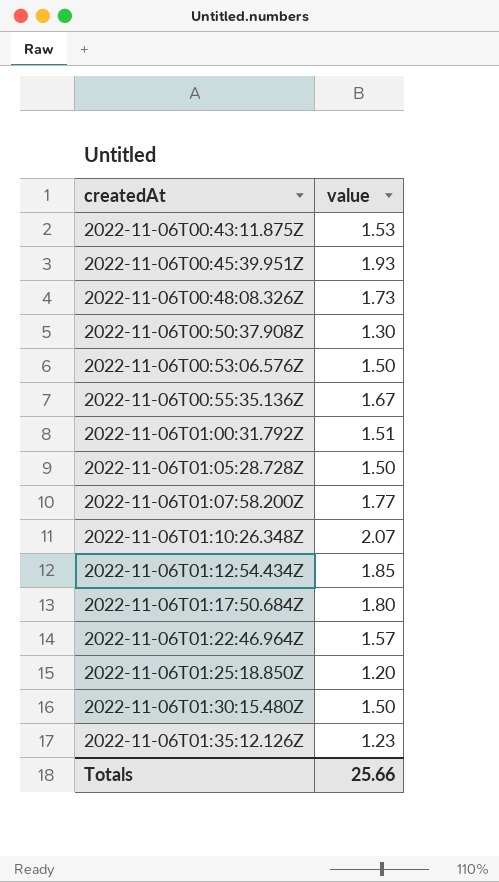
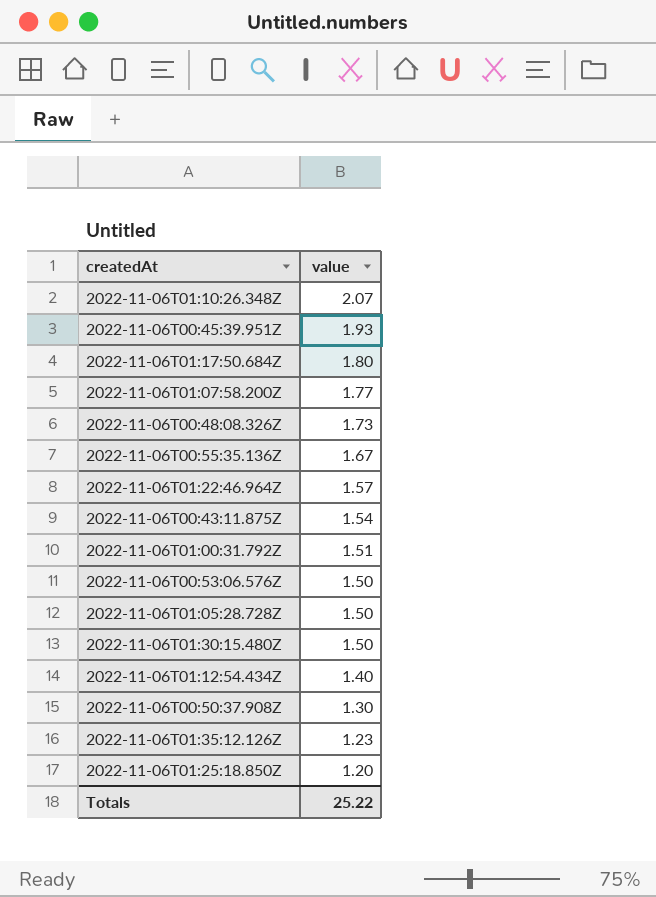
row order: createdAt ascending -> value descending
2022-11-06T00:43:11.875Z | value: 1.53 -> 1.54
2022-11-06T01:12:54.434Z | value: 1.85 -> 1.40
Totals | value: 25.66 -> 25.22

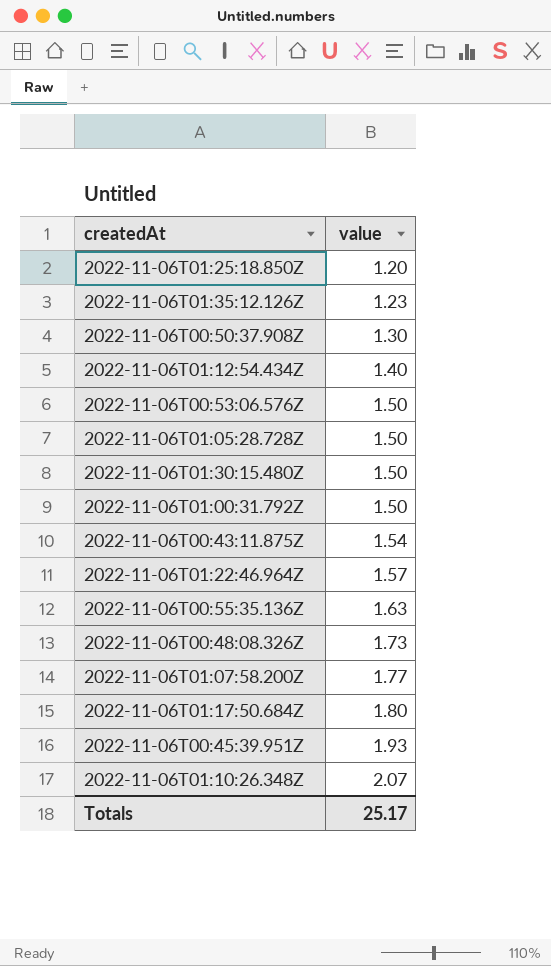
row order: value descending -> value ascending
2022-11-06T01:00:31.792Z | value: 1.51 -> 1.50
2022-11-06T00:55:35.136Z | value: 1.67 -> 1.63
Totals | value: 25.22 -> 25.17

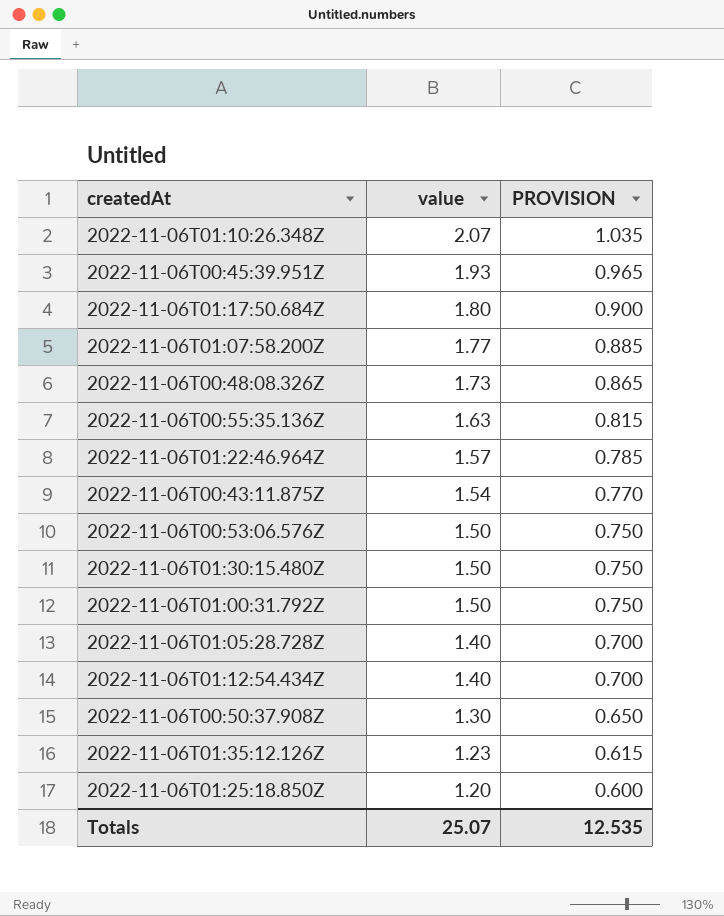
row order: value ascending -> value descending
column PROVISION | formula: none -> [value] * 0.5
2022-11-06T01:05:28.728Z | value: 1.50 -> 1.40
Totals | value: 25.17 -> 25.07

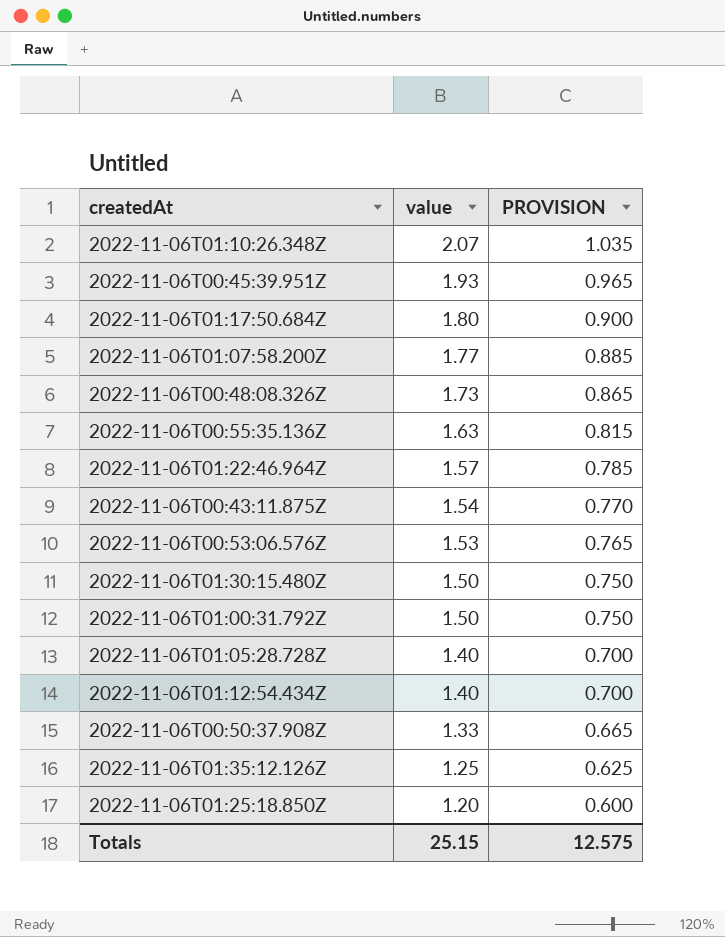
2022-11-06T00:53:06.576Z | value: 1.50 -> 1.53
2022-11-06T00:53:06.576Z | PROVISION: 0.750 -> 0.765
2022-11-06T00:50:37.908Z | value: 1.30 -> 1.33
2022-11-06T00:50:37.908Z | PROVISION: 0.650 -> 0.665
2022-11-06T01:35:12.126Z | value: 1.23 -> 1.25
2022-11-06T01:35:12.126Z | PROVISION: 0.615 -> 0.625
Totals | value: 25.07 -> 25.15
Totals | PROVISION: 12.535 -> 12.575

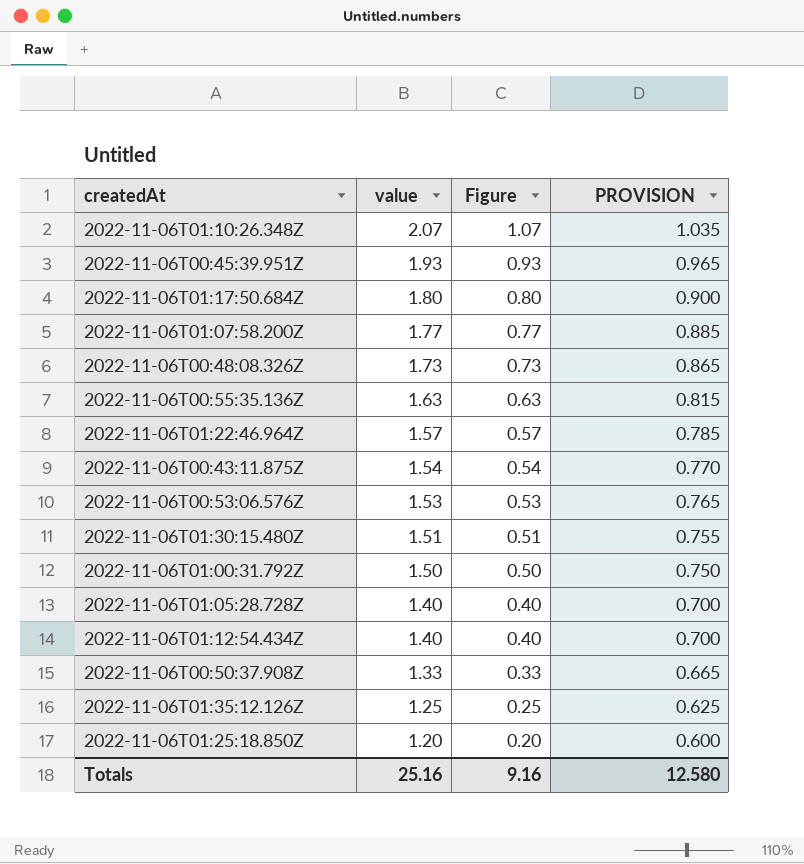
column Figure | formula: none -> [value] - 1
2022-11-06T01:30:15.480Z | value: 1.50 -> 1.51
2022-11-06T01:30:15.480Z | PROVISION: 0.750 -> 0.755
Totals | value: 25.15 -> 25.16
Totals | PROVISION: 12.575 -> 12.580

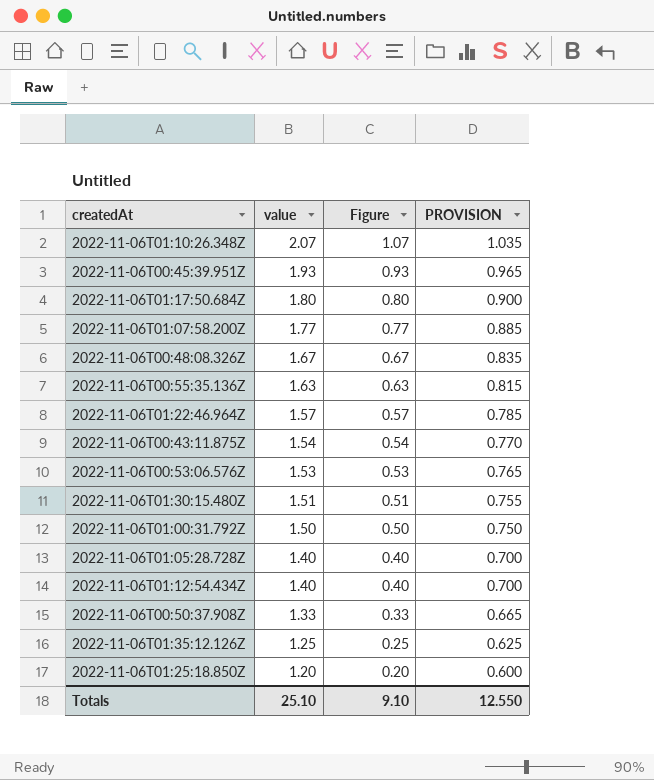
2022-11-06T00:48:08.326Z | value: 1.73 -> 1.67
2022-11-06T00:48:08.326Z | Figure: 0.73 -> 0.67
2022-11-06T00:48:08.326Z | PROVISION: 0.865 -> 0.835
Totals | value: 25.16 -> 25.10
Totals | Figure: 9.16 -> 9.10
Totals | PROVISION: 12.580 -> 12.550

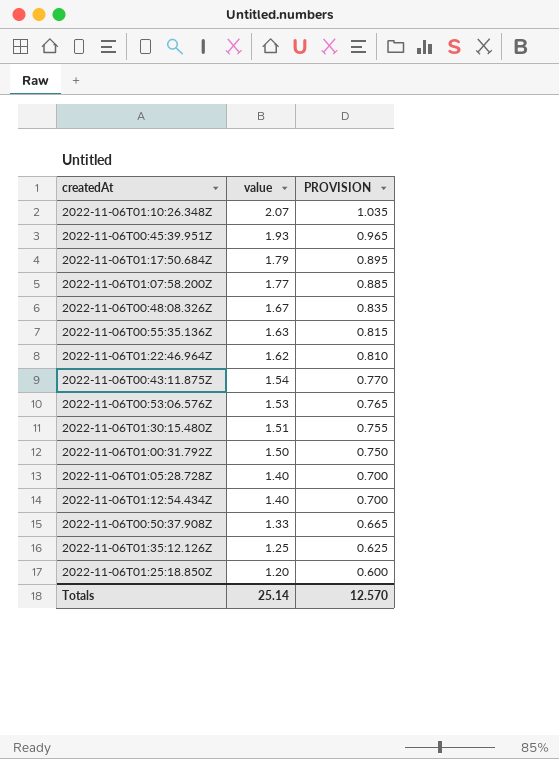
column Figure | formula: [value] - 1 -> none
2022-11-06T01:17:50.684Z | value: 1.80 -> 1.79
2022-11-06T01:17:50.684Z | PROVISION: 0.900 -> 0.895
2022-11-06T01:22:46.964Z | value: 1.57 -> 1.62
2022-11-06T01:22:46.964Z | PROVISION: 0.785 -> 0.810
Totals | value: 25.10 -> 25.14
Totals | PROVISION: 12.550 -> 12.570

